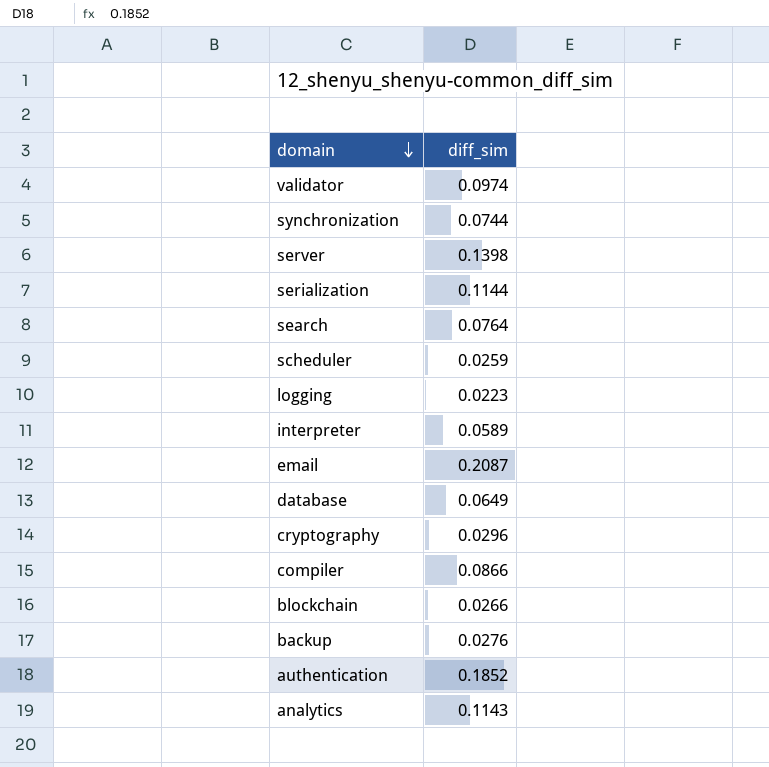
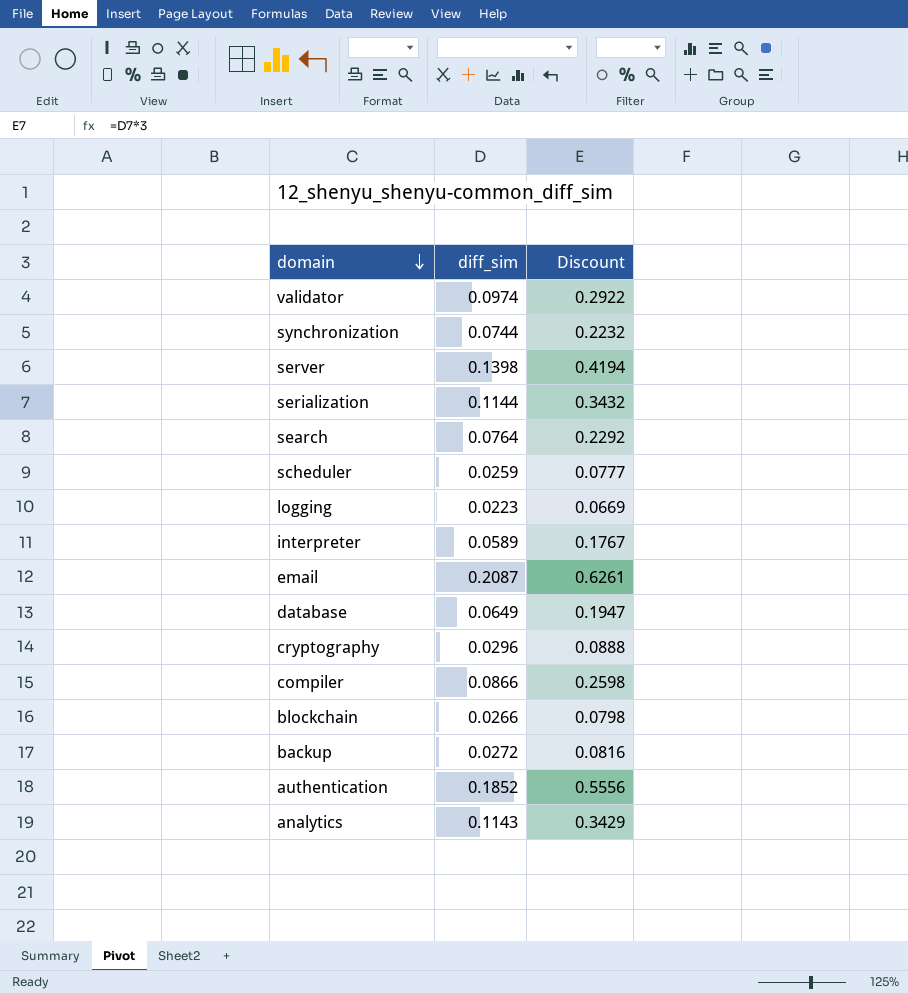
column Discount | formula: none -> [diff_sim] * 3
backup | diff_sim: 0.0276 -> 0.0272

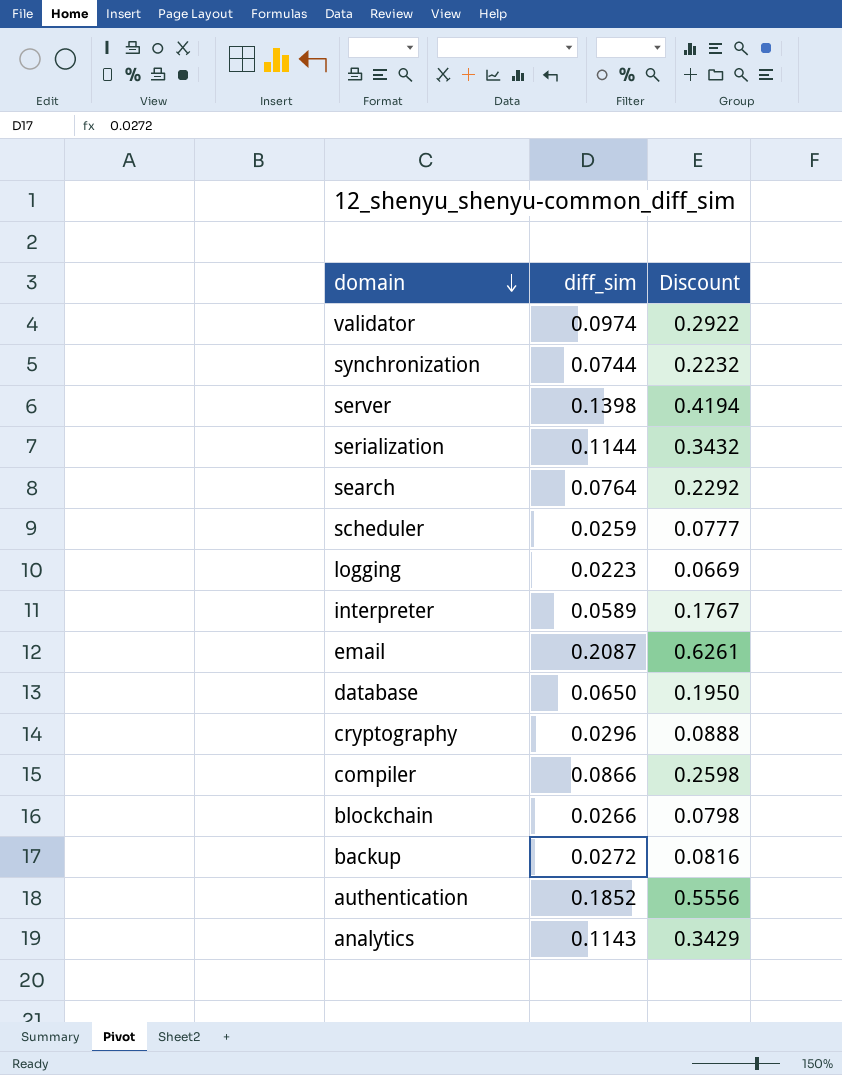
database | diff_sim: 0.0649 -> 0.0650
database | Discount: 0.1947 -> 0.1950

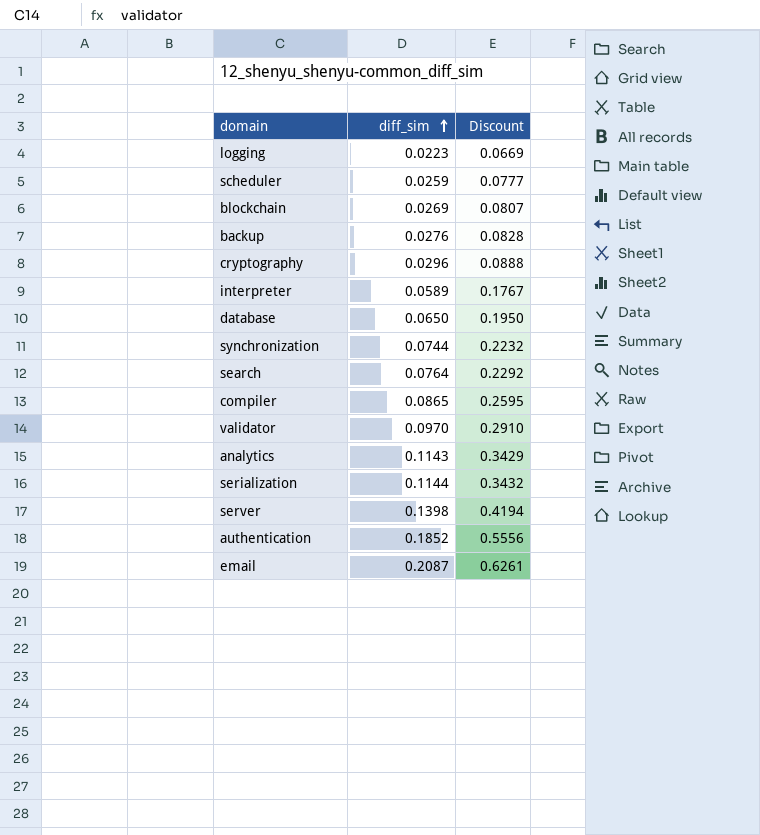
row order: domain descending -> diff_sim ascending
blockchain | diff_sim: 0.0266 -> 0.0269
blockchain | Discount: 0.0798 -> 0.0807
backup | diff_sim: 0.0272 -> 0.0276
backup | Discount: 0.0816 -> 0.0828
compiler | diff_sim: 0.0866 -> 0.0865
compiler | Discount: 0.2598 -> 0.2595
validator | diff_sim: 0.0974 -> 0.0970
validator | Discount: 0.2922 -> 0.2910

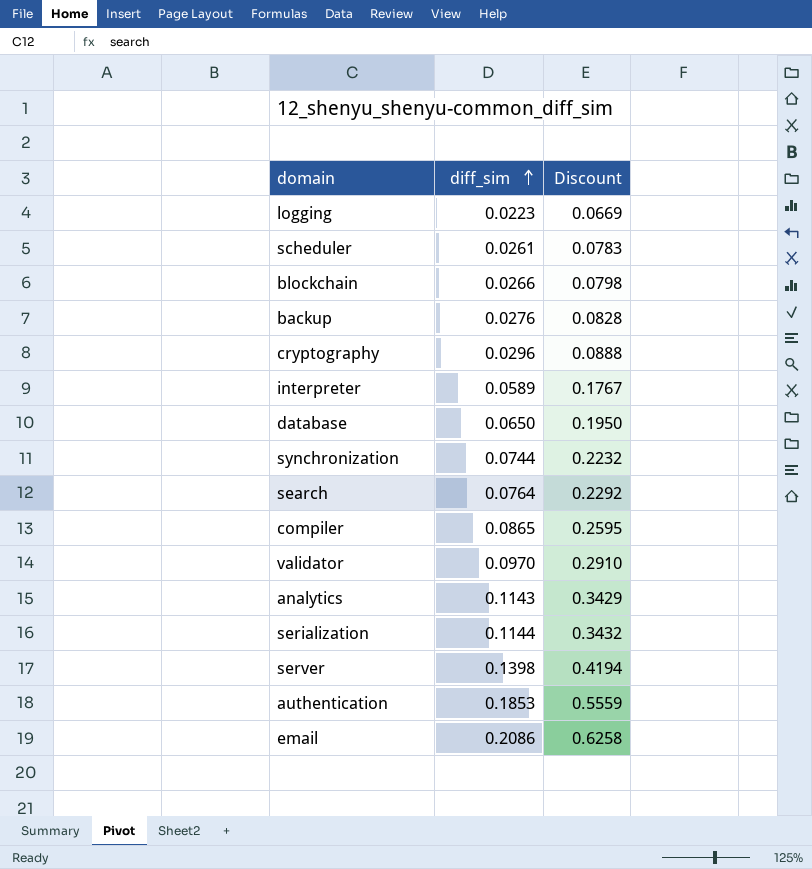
scheduler | diff_sim: 0.0259 -> 0.0261
scheduler | Discount: 0.0777 -> 0.0783
blockchain | diff_sim: 0.0269 -> 0.0266
blockchain | Discount: 0.0807 -> 0.0798
authentication | diff_sim: 0.1852 -> 0.1853
authentication | Discount: 0.5556 -> 0.5559
email | diff_sim: 0.2087 -> 0.2086
email | Discount: 0.6261 -> 0.6258

